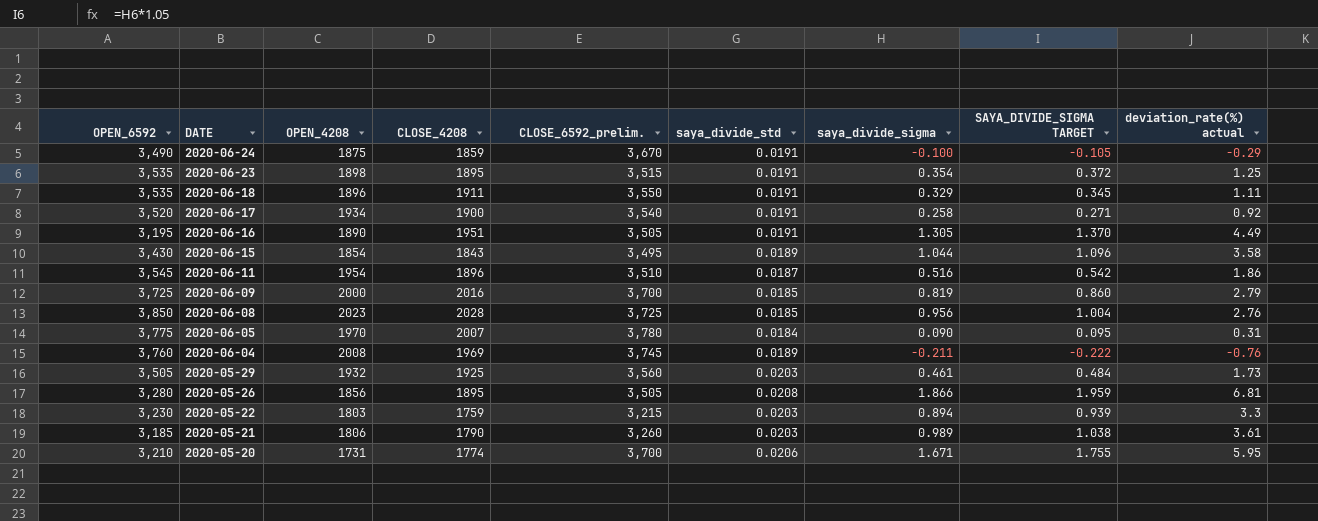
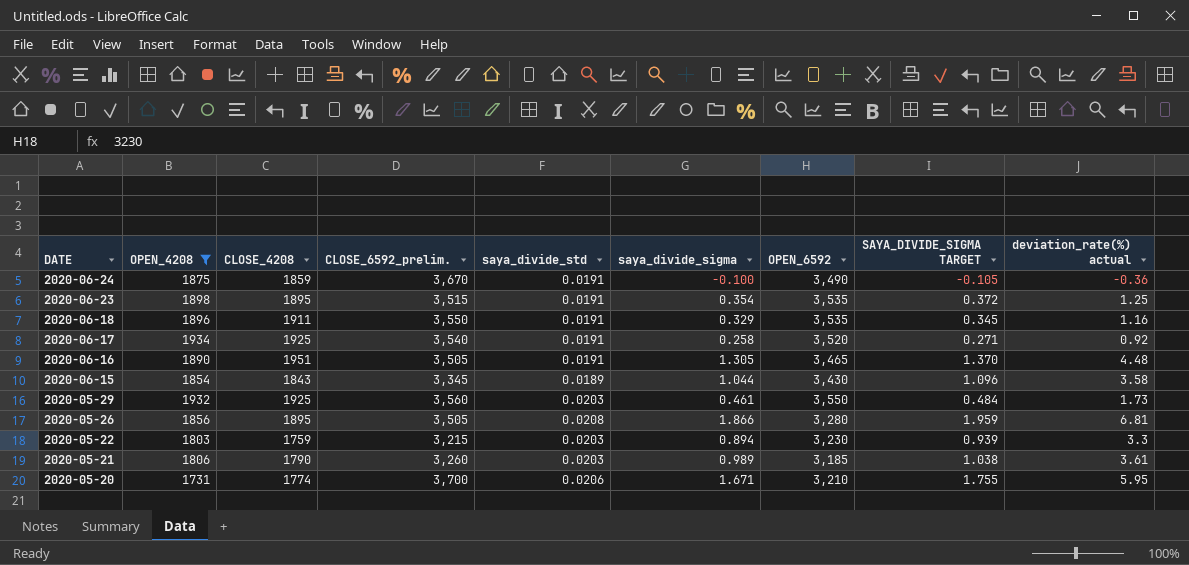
filter: none -> OPEN_4208 <= 1934
column OPEN_6592 | position: 1 -> 7
2020-06-24 | deviation_rate(%) actual: -0.29 -> -0.36
2020-06-18 | deviation_rate(%) actual: 1.11 -> 1.16
2020-06-17 | CLOSE_4208: 1900 -> 1925
2020-06-16 | OPEN_6592: 3,195 -> 3,465
2020-06-16 | deviation_rate(%) actual: 4.49 -> 4.48
2020-06-15 | CLOSE_6592_prelim.: 3,495 -> 3,345
2020-05-29 | OPEN_6592: 3,505 -> 3,550

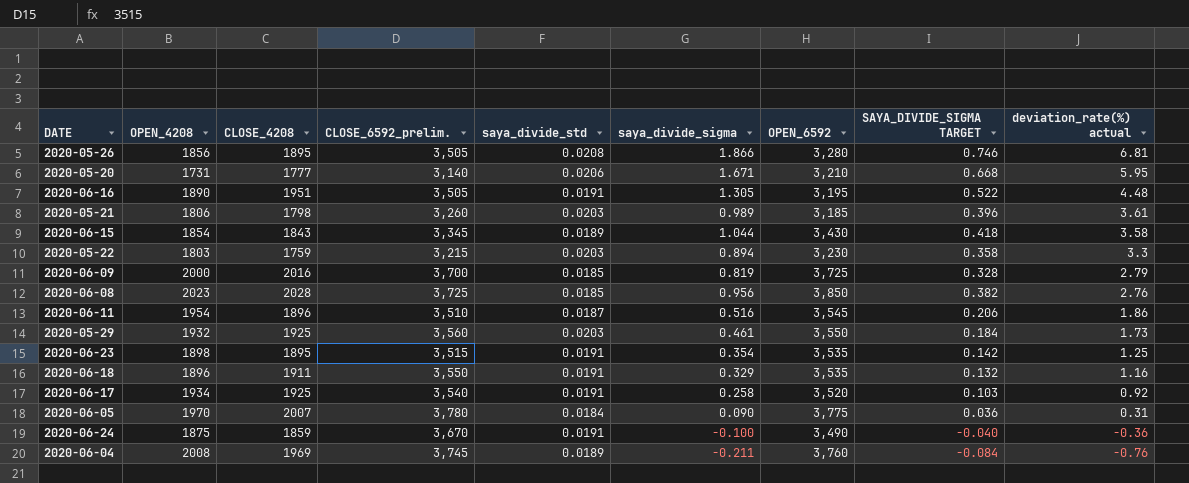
filter: OPEN_4208 <= 1934 -> none
row order: DATE descending -> deviation_rate(%) actual descending
column SAYA_DIVIDE_SIGMA TARGET | formula: [saya_divide_sigma] * 1.05 -> [saya_divide_sigma] * 0.4
2020-05-20 | CLOSE_4208: 1774 -> 1777
2020-05-20 | CLOSE_6592_prelim.: 3,700 -> 3,140
2020-06-16 | OPEN_6592: 3,465 -> 3,195
2020-05-21 | CLOSE_4208: 1790 -> 1798

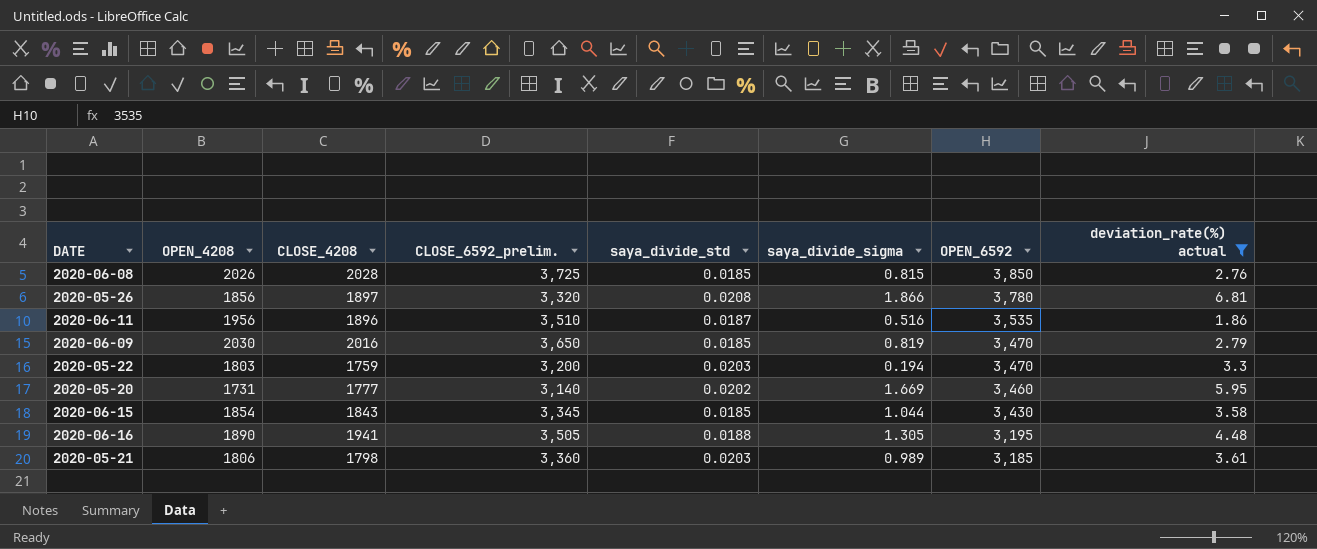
filter: none -> deviation_rate(%) actual >= 1.86
row order: deviation_rate(%) actual descending -> OPEN_6592 descending
column SAYA_DIVIDE_SIGMA TARGET | formula: [saya_divide_sigma] * 0.4 -> none
2020-06-08 | OPEN_4208: 2023 -> 2026
2020-06-08 | saya_divide_sigma: 0.956 -> 0.815
2020-05-26 | CLOSE_4208: 1895 -> 1897
2020-05-26 | CLOSE_6592_prelim.: 3,505 -> 3,320
2020-05-26 | OPEN_6592: 3,280 -> 3,780
2020-06-11 | OPEN_4208: 1954 -> 1956
2020-06-11 | OPEN_6592: 3,545 -> 3,535
2020-06-09 | OPEN_4208: 2000 -> 2030
2020-06-09 | CLOSE_6592_prelim.: 3,700 -> 3,650
2020-06-09 | OPEN_6592: 3,725 -> 3,470
2020-05-22 | CLOSE_6592_prelim.: 3,215 -> 3,200
2020-05-22 | saya_divide_sigma: 0.894 -> 0.194
2020-05-22 | OPEN_6592: 3,230 -> 3,470
2020-05-20 | saya_divide_std: 0.0206 -> 0.0202
2020-05-20 | saya_divide_sigma: 1.671 -> 1.669
2020-05-20 | OPEN_6592: 3,210 -> 3,460
2020-06-15 | saya_divide_std: 0.0189 -> 0.0185
2020-06-16 | CLOSE_4208: 1951 -> 1941
2020-06-16 | saya_divide_std: 0.0191 -> 0.0188
2020-05-21 | CLOSE_6592_prelim.: 3,260 -> 3,360

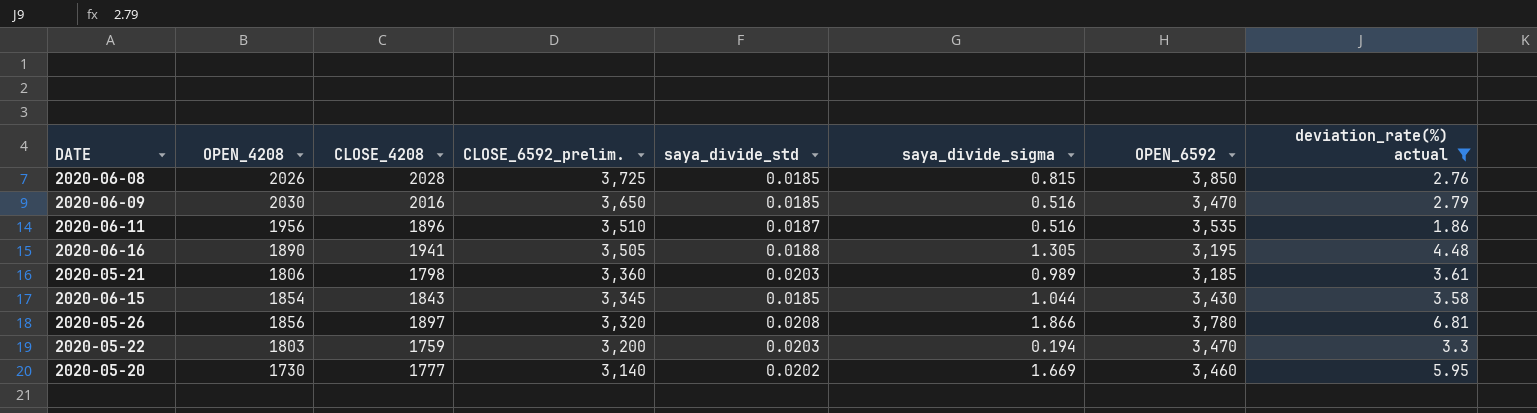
row order: OPEN_6592 descending -> CLOSE_6592_prelim. descending
2020-06-09 | saya_divide_sigma: 0.819 -> 0.516
2020-05-20 | OPEN_4208: 1731 -> 1730

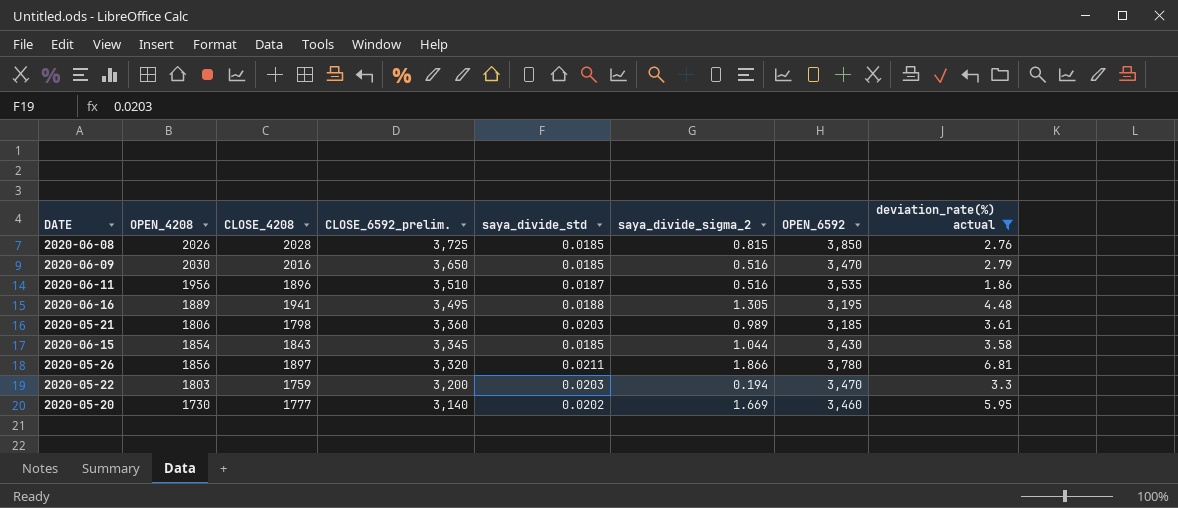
column name: saya_divide_sigma -> saya_divide_sigma_2
2020-06-16 | OPEN_4208: 1890 -> 1889
2020-06-16 | CLOSE_6592_prelim.: 3,505 -> 3,495
2020-05-26 | saya_divide_std: 0.0208 -> 0.0211

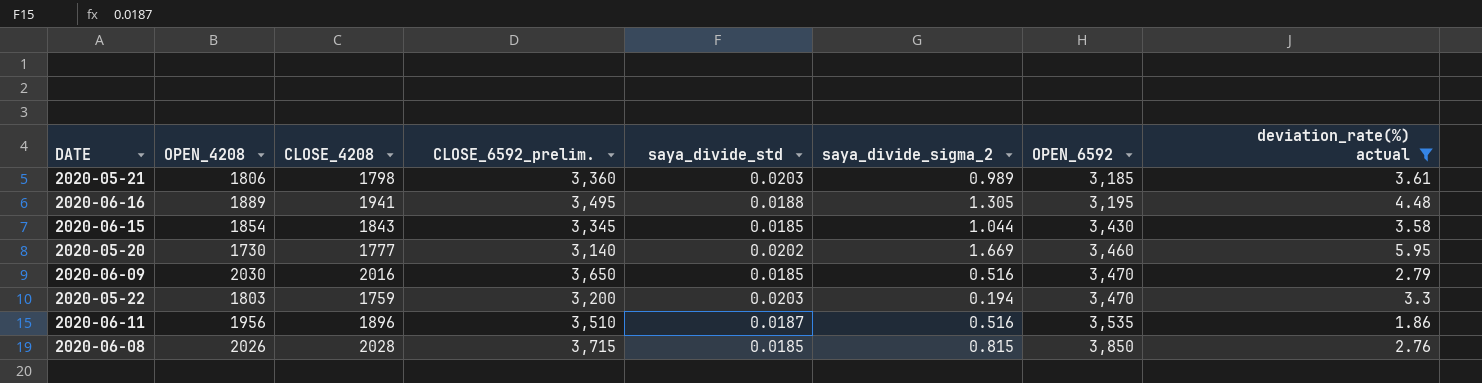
row order: CLOSE_6592_prelim. descending -> OPEN_6592 ascending
row 2020-05-26: 1856 | 1897 | 3,320 | 0.0211 | 1.866 | 3,780 | 6.81 -> none
2020-06-08 | CLOSE_6592_prelim.: 3,725 -> 3,715

